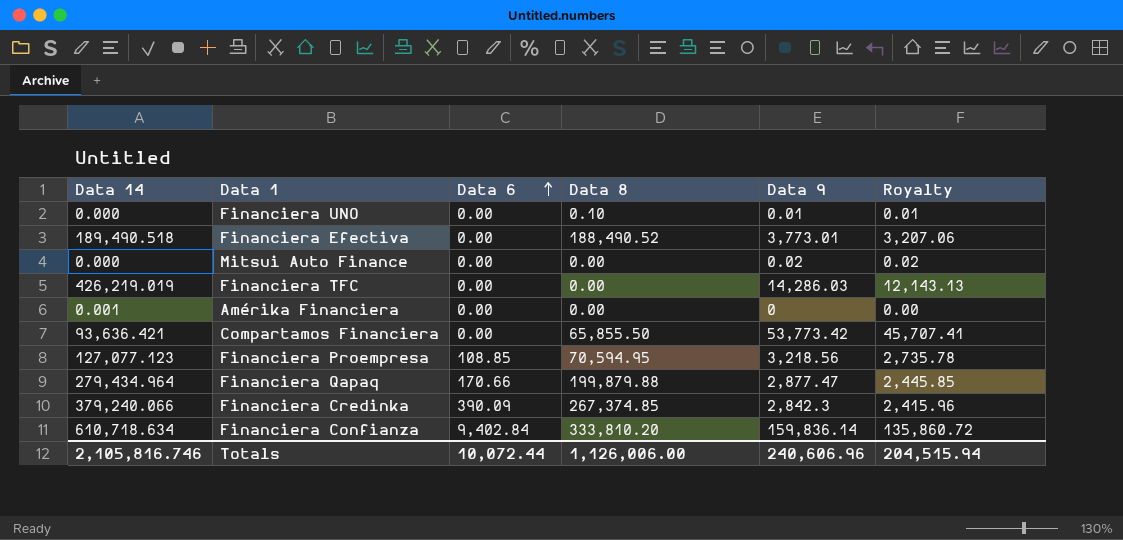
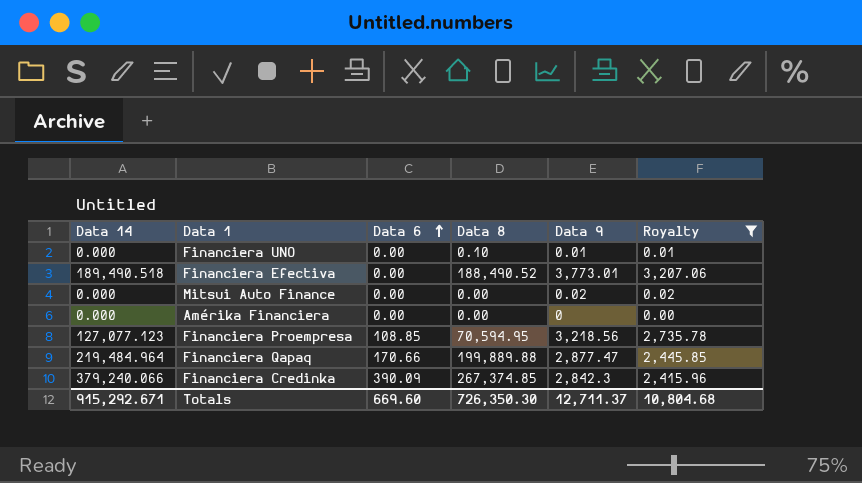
filter: none -> Royalty <= 3,207.06
Amérika Financiera | Data 14: 0.001 -> 0.000
Financiera Qapaq | Data 14: 279,434.964 -> 219,484.964
Financiera Qapaq | Data 8: 199,879.88 -> 199,889.88
Totals | Data 14: 2,105,816.746 -> 915,292.671
Totals | Data 6: 10,072.44 -> 669.60
Totals | Data 8: 1,126,006.00 -> 726,350.30
Totals | Data 9: 240,606.96 -> 12,711.37
Totals | Royalty: 204,515.94 -> 10,804.68

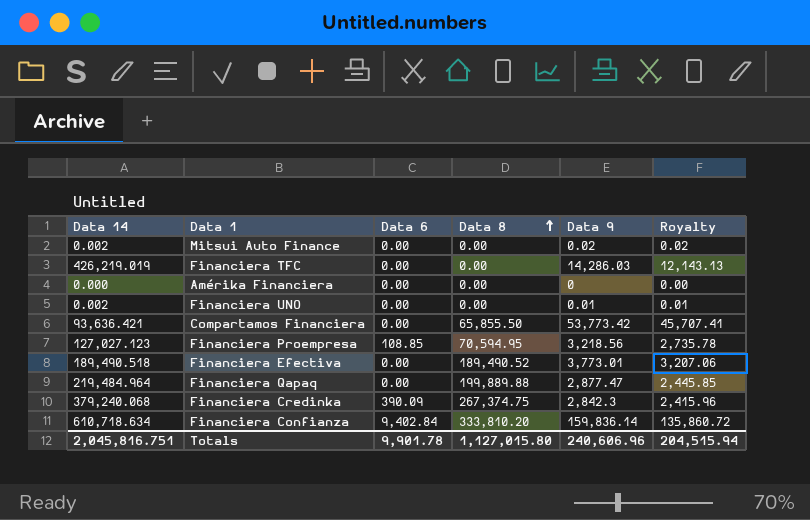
filter: Royalty <= 3,207.06 -> none
row order: Data 6 ascending -> Data 8 ascending
Mitsui Auto Finance | Data 14: 0.000 -> 0.002
Financiera UNO | Data 14: 0.000 -> 0.002
Financiera UNO | Data 8: 0.10 -> 0.00
Financiera Proempresa | Data 14: 127,077.123 -> 127,027.123
Financiera Efectiva | Data 8: 188,490.52 -> 189,490.52
Financiera Qapaq | Data 6: 170.66 -> 0.00
Financiera Credinka | Data 14: 379,240.066 -> 379,240.068
Financiera Credinka | Data 8: 267,374.85 -> 267,374.75
Totals | Data 14: 915,292.671 -> 2,045,816.751
Totals | Data 6: 669.60 -> 9,901.78
Totals | Data 8: 726,350.30 -> 1,127,015.80
Totals | Data 9: 12,711.37 -> 240,606.96
Totals | Royalty: 10,804.68 -> 204,515.94

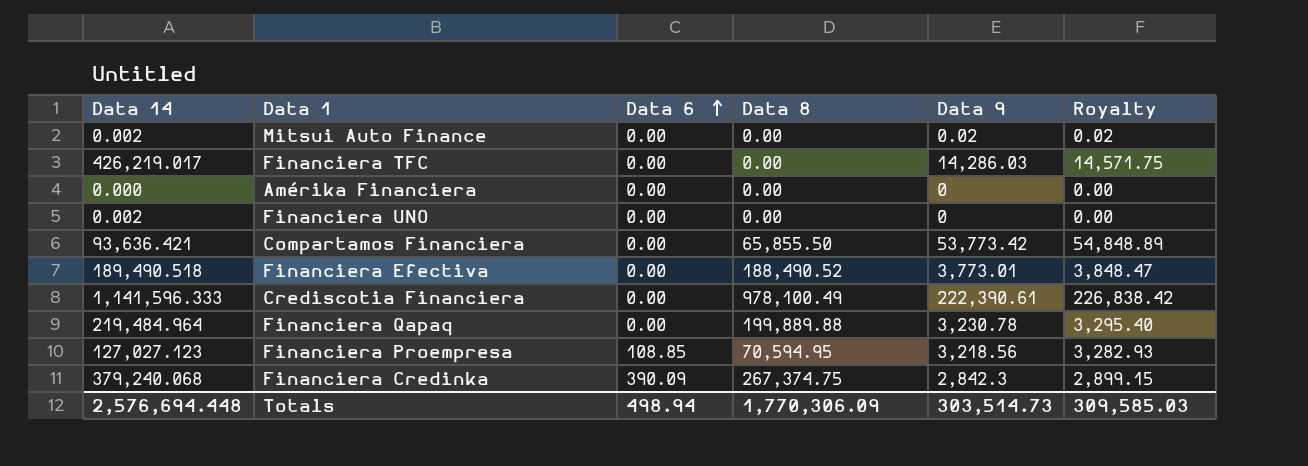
row order: Data 8 ascending -> Data 6 ascending
column Royalty | formula: [Data 9] * 0.85 -> [Data 9] * 1.02
row Financiera Confianza: 610,718.634 | 9,402.84 | 333,810.20 | 159,836.14 | 135,860.72 -> none
Financiera TFC | Data 14: 426,219.019 -> 426,219.017
Financiera UNO | Data 9: 0.01 -> 0
Financiera Efectiva | Data 8: 189,490.52 -> 188,490.52
row Crediscotia Financiera: none -> 1,141,596.333 | 0.00 | 978,100.49 | 222,390.61 | 226,838.42
Financiera Qapaq | Data 9: 2,877.47 -> 3,230.78
Totals | Data 14: 2,045,816.751 -> 2,576,694.448
Totals | Data 6: 9,901.78 -> 498.94
Totals | Data 8: 1,127,015.80 -> 1,770,306.09
Totals | Data 9: 240,606.96 -> 303,514.73
Totals | Royalty: 204,515.94 -> 309,585.03

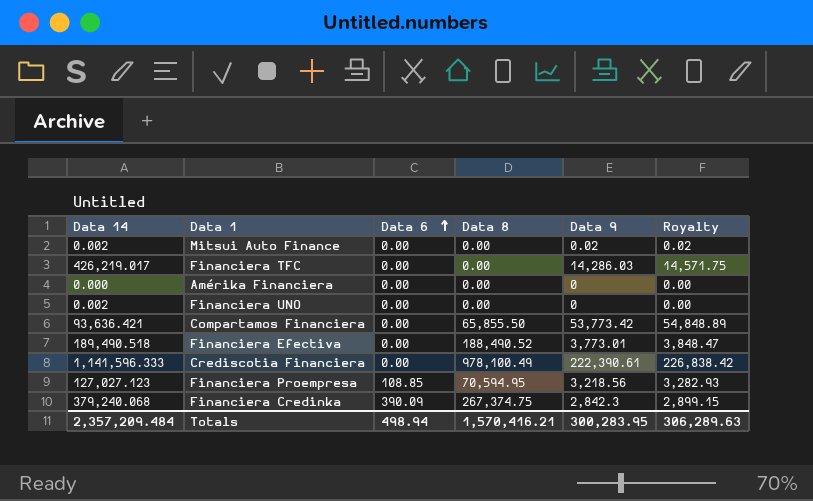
row Financiera Qapaq: 219,484.964 | 0.00 | 199,889.88 | 3,230.78 | 3,295.40 -> none
Totals | Data 14: 2,576,694.448 -> 2,357,209.484
Totals | Data 8: 1,770,306.09 -> 1,570,416.21
Totals | Data 9: 303,514.73 -> 300,283.95
Totals | Royalty: 309,585.03 -> 306,289.63

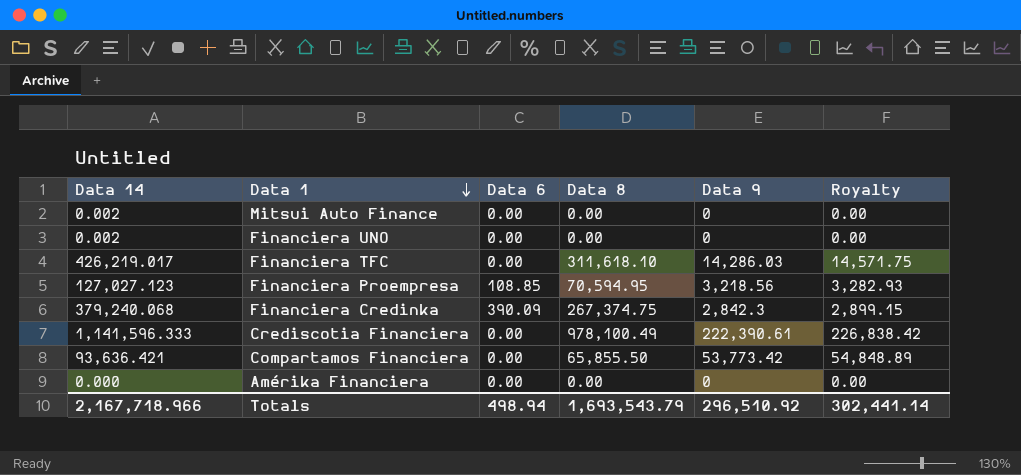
row order: Data 6 ascending -> Data 1 descending
row Financiera Efectiva: 189,490.518 | 0.00 | 188,490.52 | 3,773.01 | 3,848.47 -> none
Mitsui Auto Finance | Data 9: 0.02 -> 0
Mitsui Auto Finance | Royalty: 0.02 -> 0.00
Financiera TFC | Data 8: 0.00 -> 311,618.10
Totals | Data 14: 2,357,209.484 -> 2,167,718.966
Totals | Data 8: 1,570,416.21 -> 1,693,543.79
Totals | Data 9: 300,283.95 -> 296,510.92
Totals | Royalty: 306,289.63 -> 302,441.14

